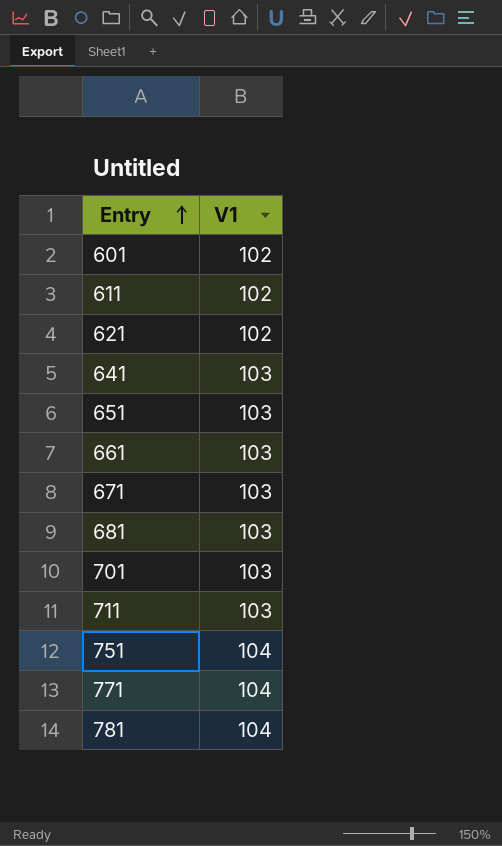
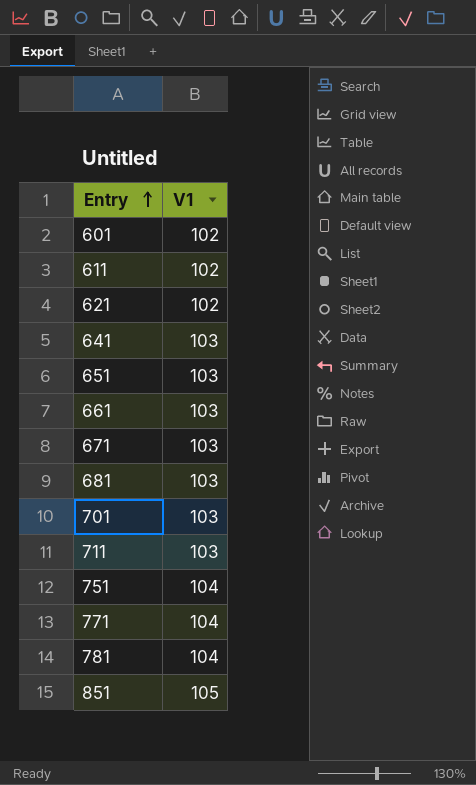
row 851: none -> 105

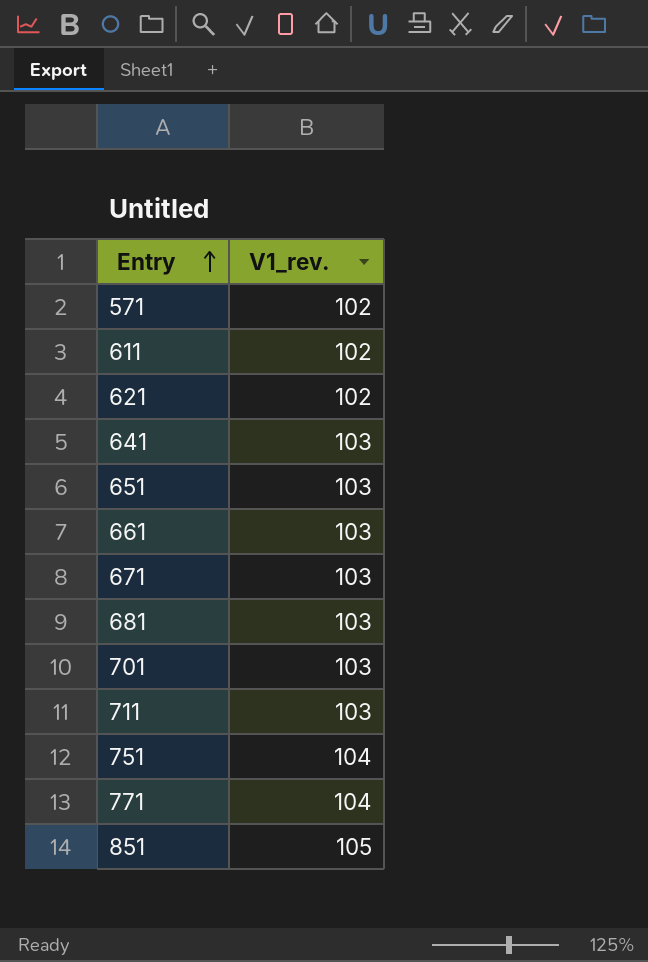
column name: V1 -> V1_rev.
row 601: 102 -> none
row 781: 104 -> none
row 571: none -> 102

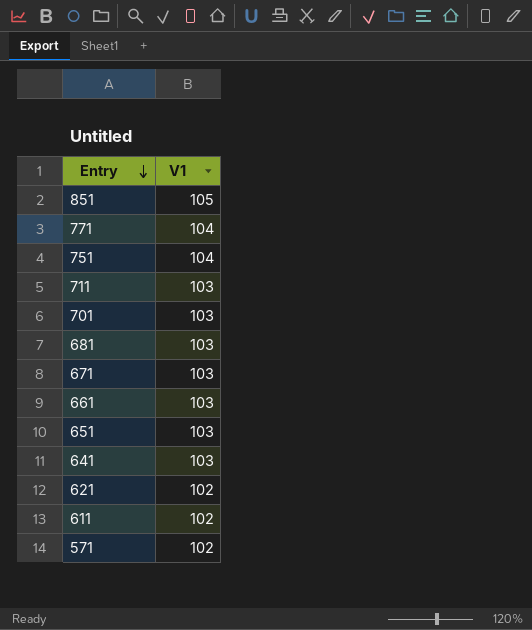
row order: Entry ascending -> Entry descending
column name: V1_rev. -> V1

